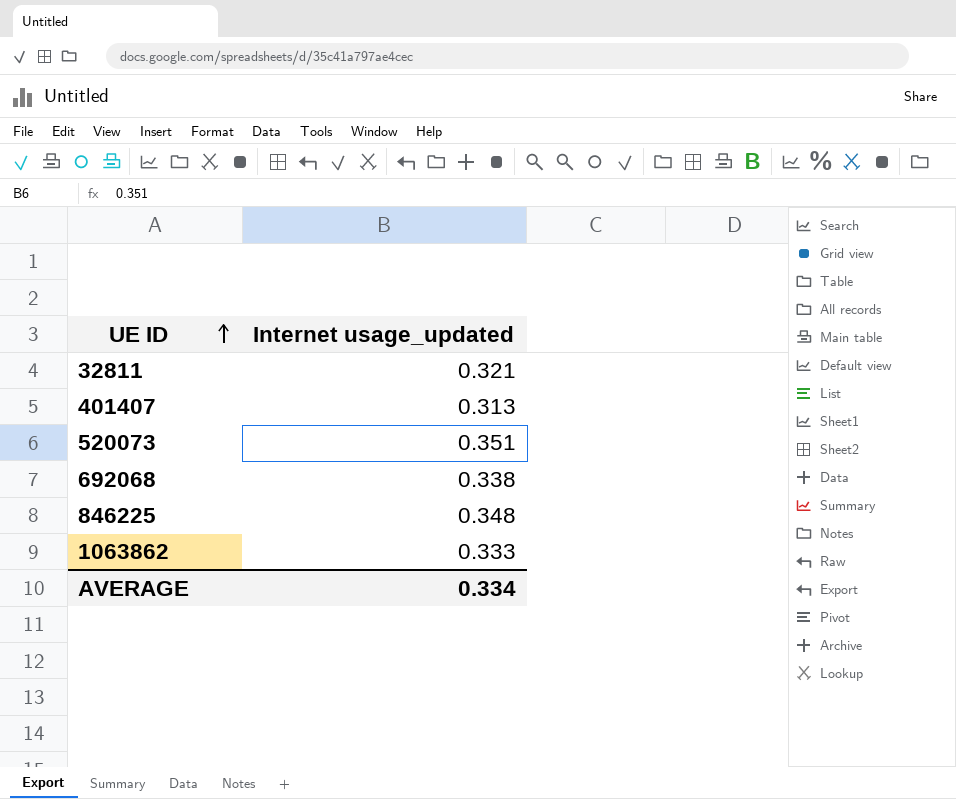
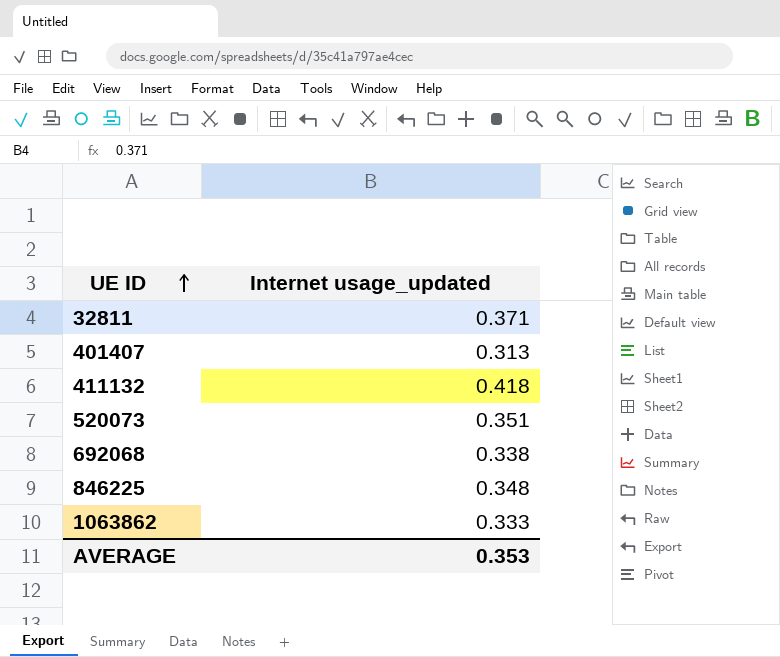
32811 | Internet usage_updated: 0.321 -> 0.371
row 411132: none -> 0.418
AVERAGE | Internet usage_updated: 0.334 -> 0.353

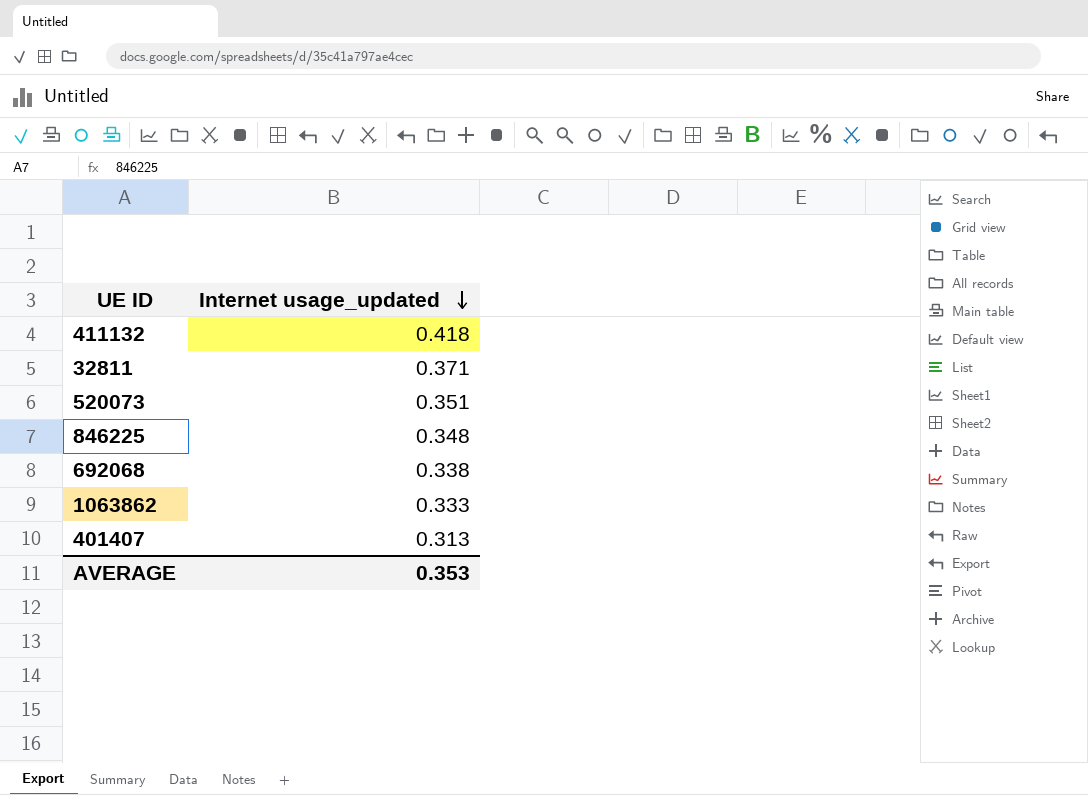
row order: UE ID ascending -> Internet usage_updated descending

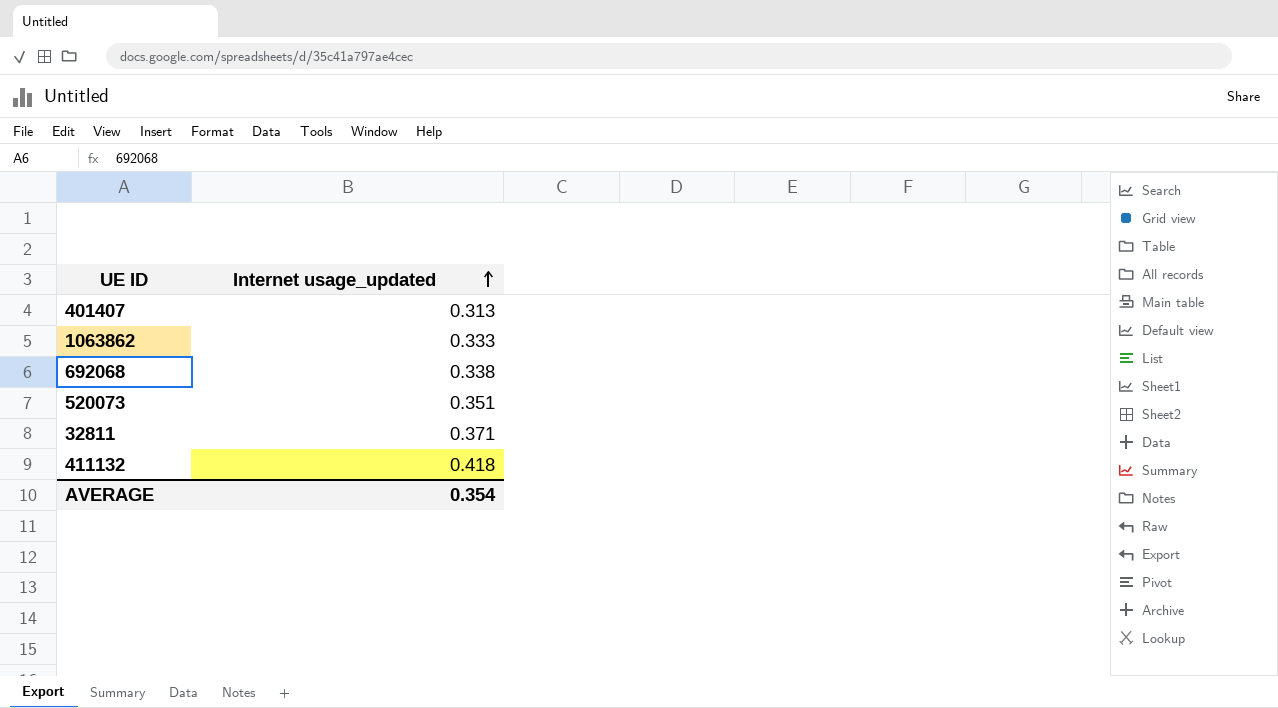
row order: Internet usage_updated descending -> Internet usage_updated ascending
row 846225: 0.348 -> none
AVERAGE | Internet usage_updated: 0.353 -> 0.354

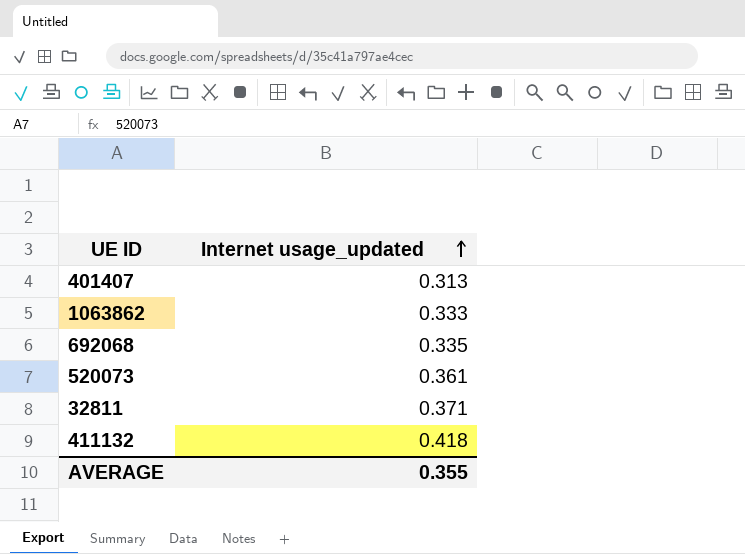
692068 | Internet usage_updated: 0.338 -> 0.335
520073 | Internet usage_updated: 0.351 -> 0.361
AVERAGE | Internet usage_updated: 0.354 -> 0.355

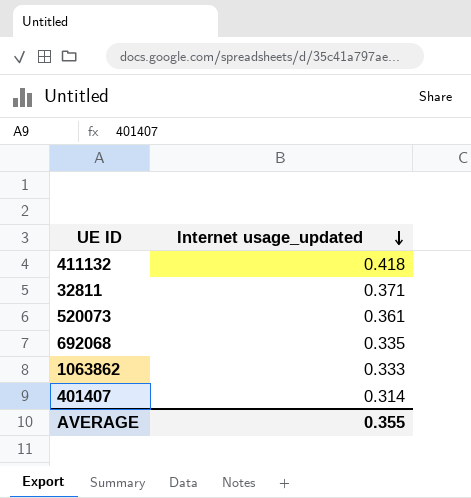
row order: Internet usage_updated ascending -> Internet usage_updated descending
401407 | Internet usage_updated: 0.313 -> 0.314

